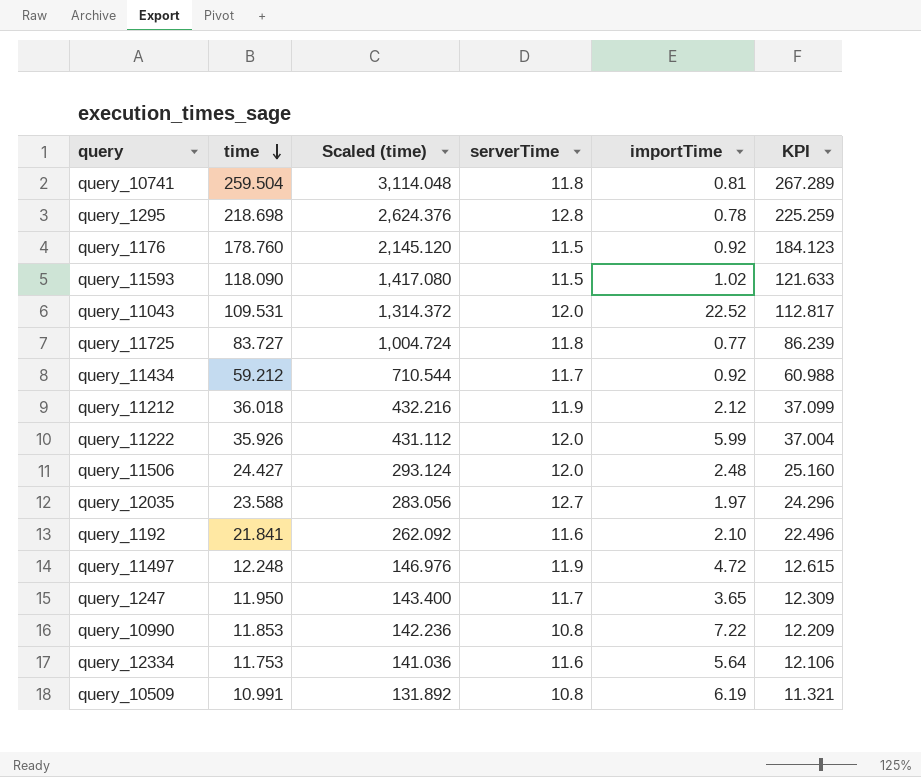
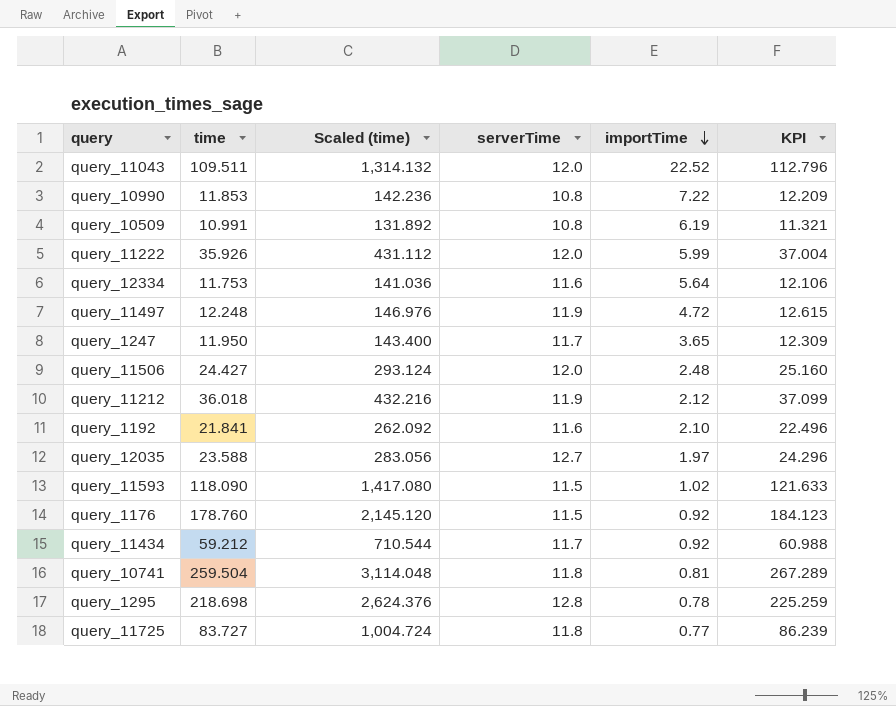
row order: time descending -> importTime descending
query_11043 | time: 109.531 -> 109.511
query_11043 | Scaled (time): 1,314.372 -> 1,314.132
query_11043 | KPI: 112.817 -> 112.796

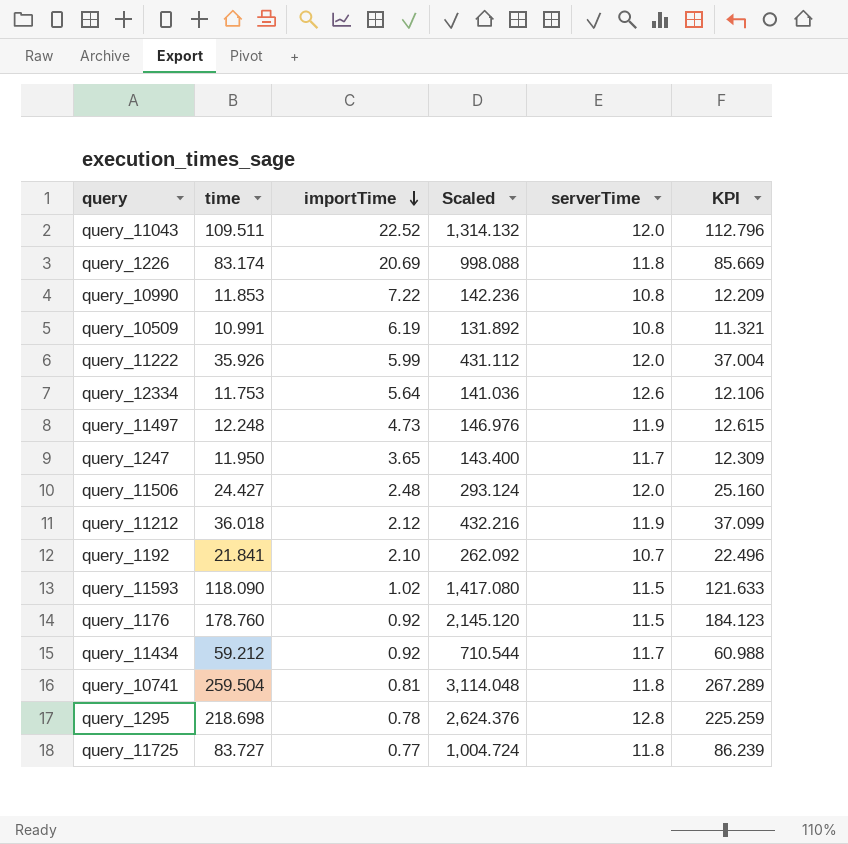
column importTime | position: 5 -> 3
column name: Scaled (time) -> Scaled
row query_12035: 23.588 | 283.056 | 12.7 | 1.97 | 24.296 -> none
row query_1226: none -> 83.174 | 20.69 | 998.088 | 11.8 | 85.669
query_12334 | serverTime: 11.6 -> 12.6
query_11497 | importTime: 4.72 -> 4.73
query_1192 | serverTime: 11.6 -> 10.7

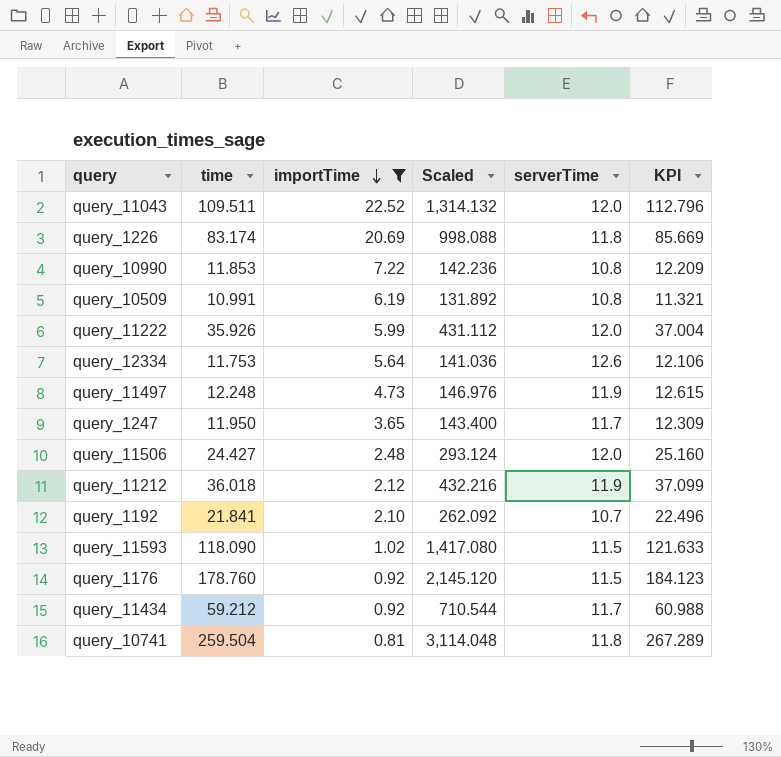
filter: none -> importTime >= 0.81

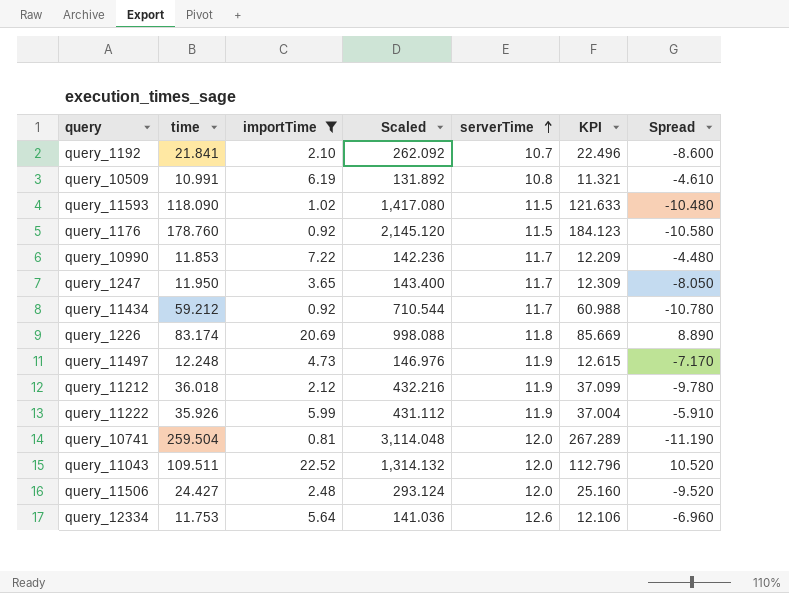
row order: importTime descending -> serverTime ascending
column Spread | formula: none -> [importTime] - [serverTime]
query_10990 | serverTime: 10.8 -> 11.7
query_11222 | serverTime: 12.0 -> 11.9
query_10741 | serverTime: 11.8 -> 12.0

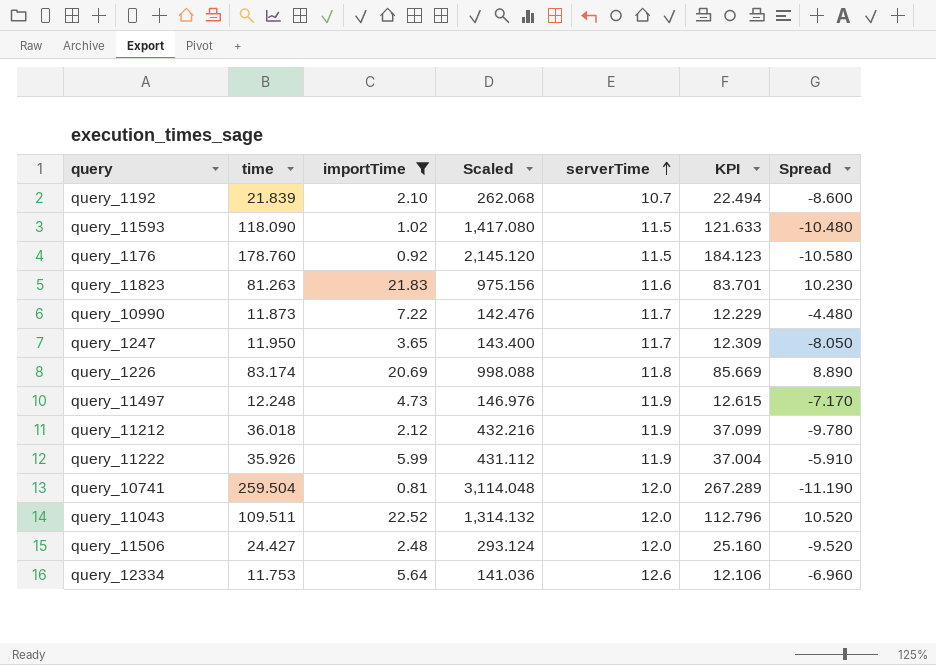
row query_10509: 10.991 | 6.19 | 131.892 | 10.8 | 11.321 | -4.610 -> none
row query_11434: 59.212 | 0.92 | 710.544 | 11.7 | 60.988 | -10.780 -> none
query_1192 | time: 21.841 -> 21.839
query_1192 | Scaled: 262.092 -> 262.068
query_1192 | KPI: 22.496 -> 22.494
row query_11823: none -> 81.263 | 21.83 | 975.156 | 11.6 | 83.701 | 10.230
query_10990 | time: 11.853 -> 11.873
query_10990 | Scaled: 142.236 -> 142.476
query_10990 | KPI: 12.209 -> 12.229

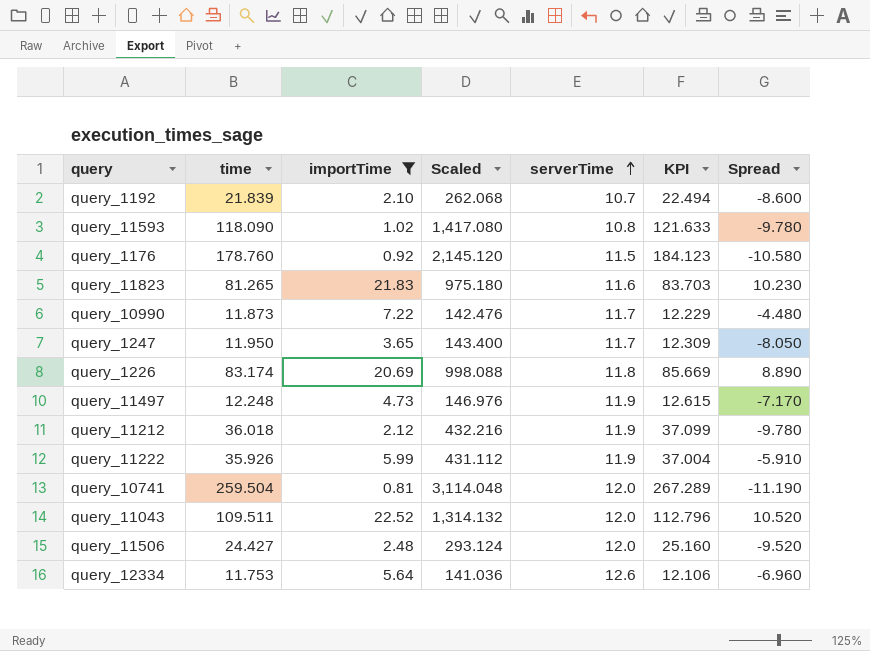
query_11593 | serverTime: 11.5 -> 10.8
query_11593 | Spread: -10.480 -> -9.780
query_11823 | time: 81.263 -> 81.265
query_11823 | Scaled: 975.156 -> 975.180
query_11823 | KPI: 83.701 -> 83.703

